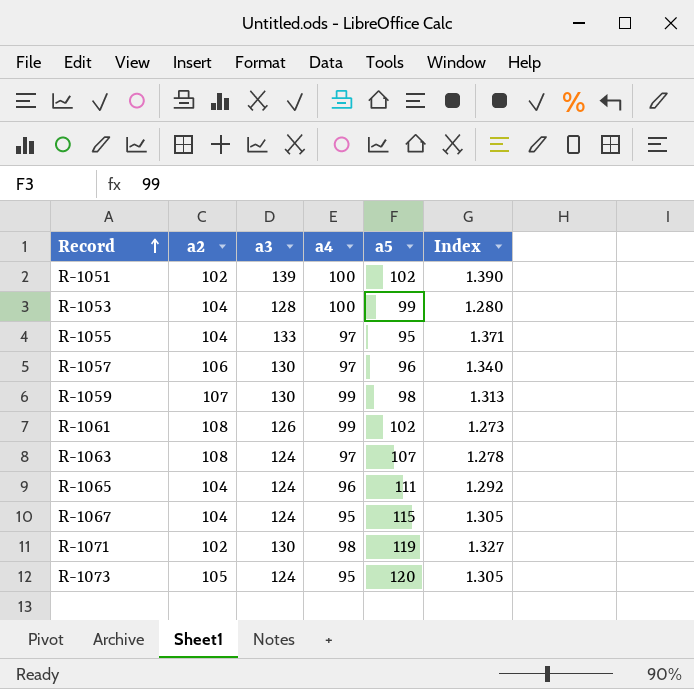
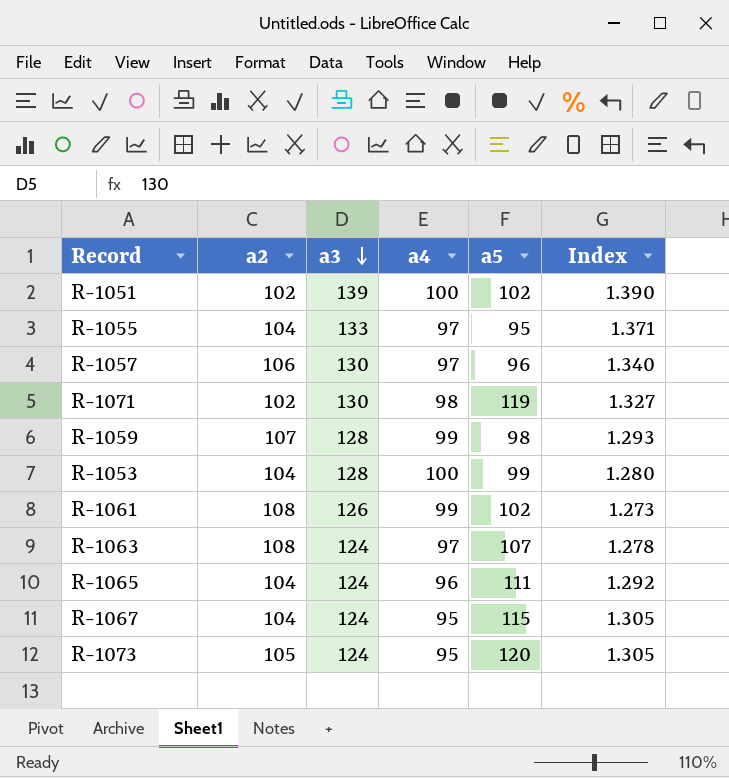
row order: Record ascending -> a3 descending
R-1059 | a3: 130 -> 128
R-1059 | Index: 1.313 -> 1.293

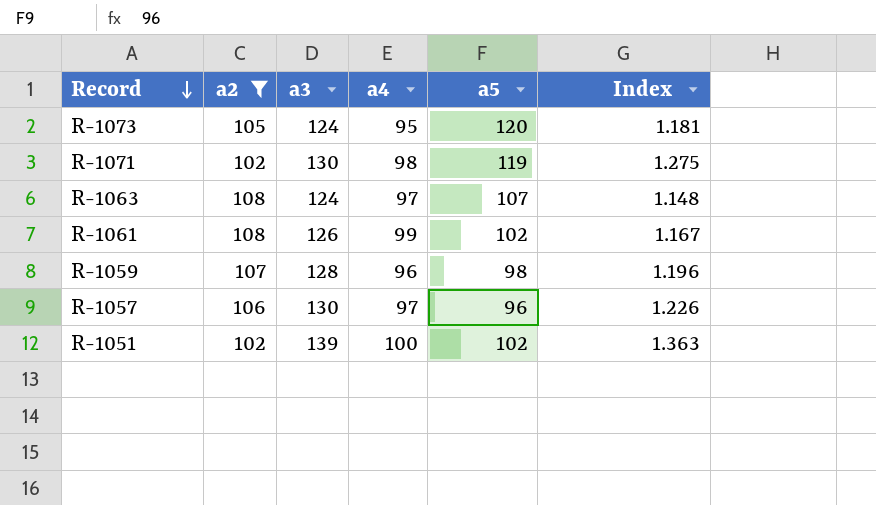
filter: none -> a2 != 104
row order: a3 descending -> Record descending
column Index | formula: [a3] / [a4] -> [a3] / [a2]
R-1059 | a4: 99 -> 96

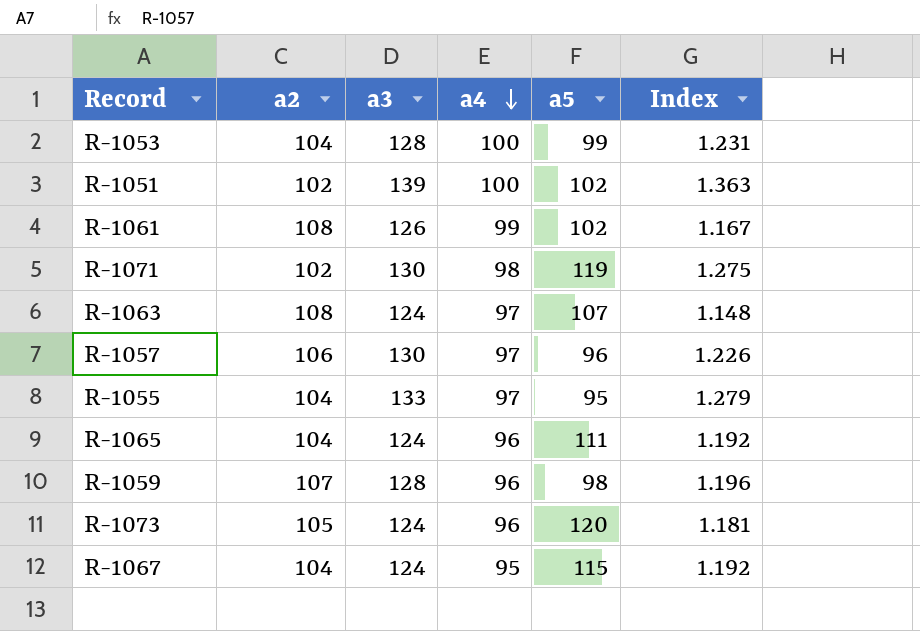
filter: a2 != 104 -> none
row order: Record descending -> a4 descending
R-1073 | a4: 95 -> 96

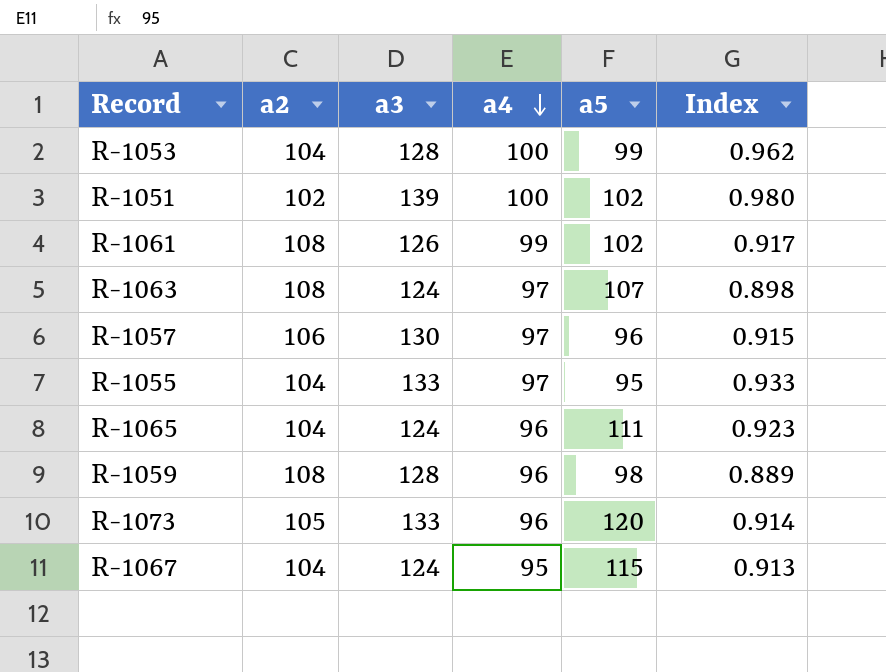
column Index | formula: [a3] / [a2] -> [a4] / [a2]
row R-1071: 102 | 130 | 98 | 119 | 1.275 -> none
R-1059 | a2: 107 -> 108
R-1073 | a3: 124 -> 133

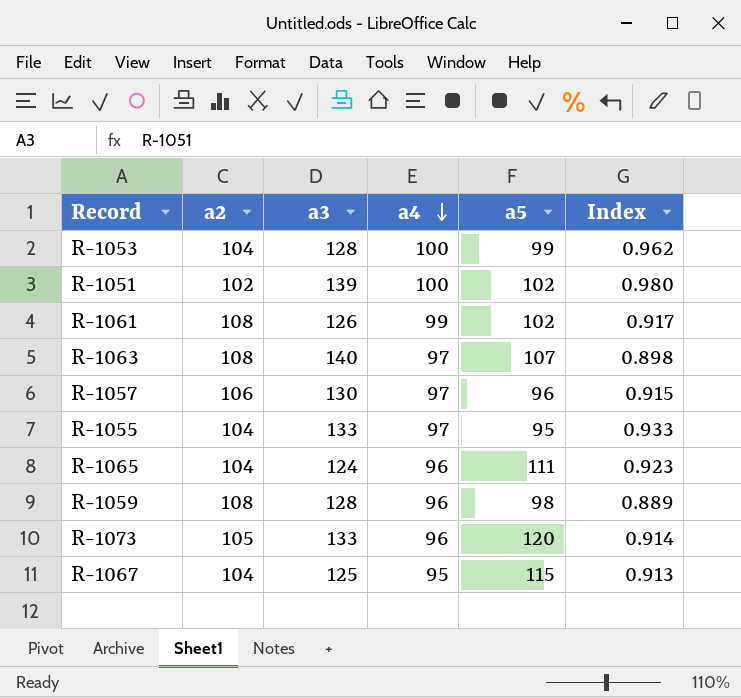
R-1063 | a3: 124 -> 140
R-1067 | a3: 124 -> 125

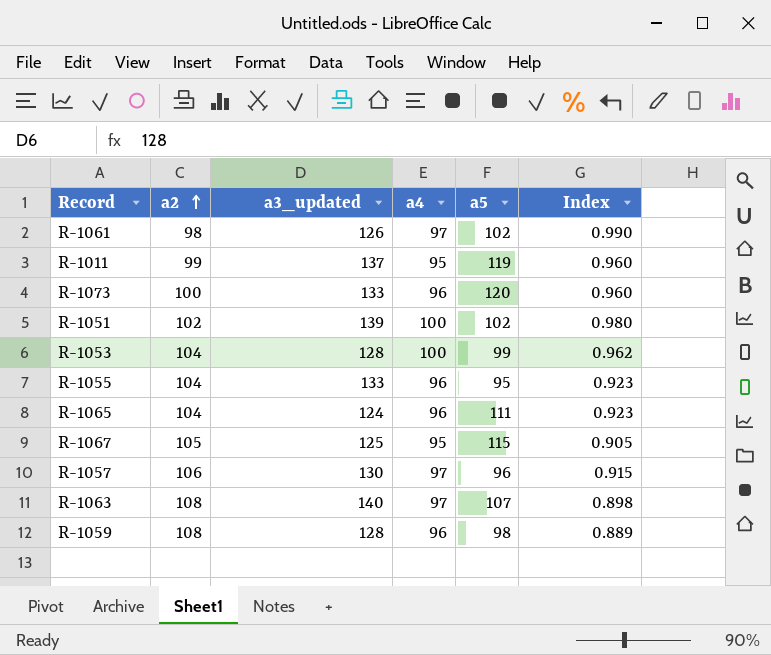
row order: a4 descending -> a2 ascending
column name: a3 -> a3_updated
R-1061 | a2: 108 -> 98
R-1061 | a4: 99 -> 97
R-1061 | Index: 0.917 -> 0.990
row R-1011: none -> 99 | 137 | 95 | 119 | 0.960
R-1073 | a2: 105 -> 100
R-1073 | Index: 0.914 -> 0.960
R-1055 | a4: 97 -> 96
R-1055 | Index: 0.933 -> 0.923
R-1067 | a2: 104 -> 105
R-1067 | Index: 0.913 -> 0.905

